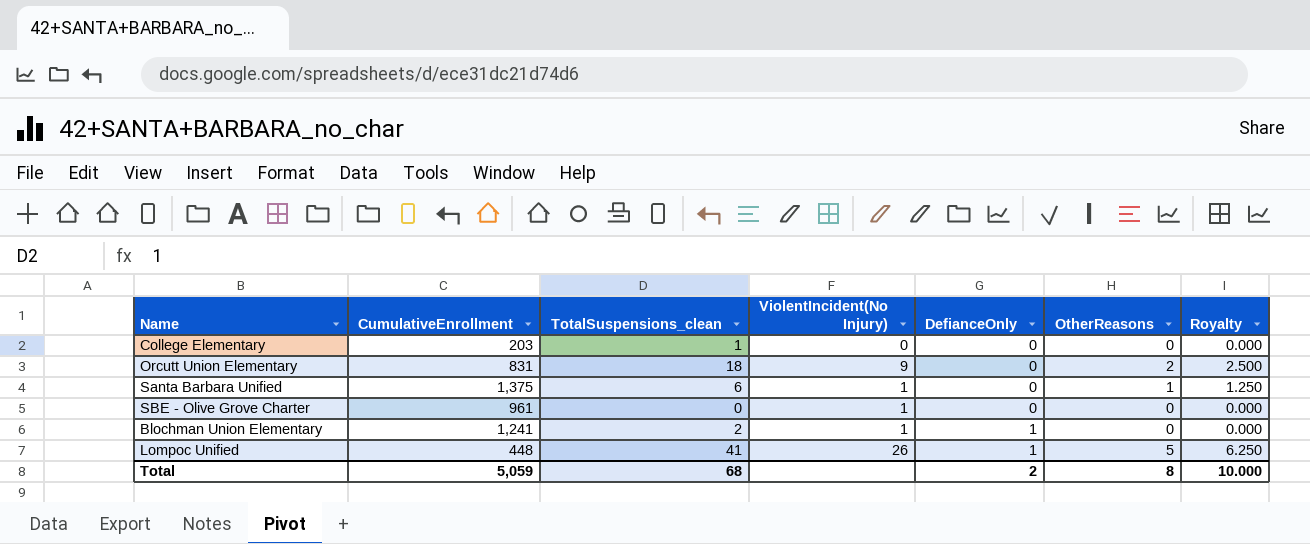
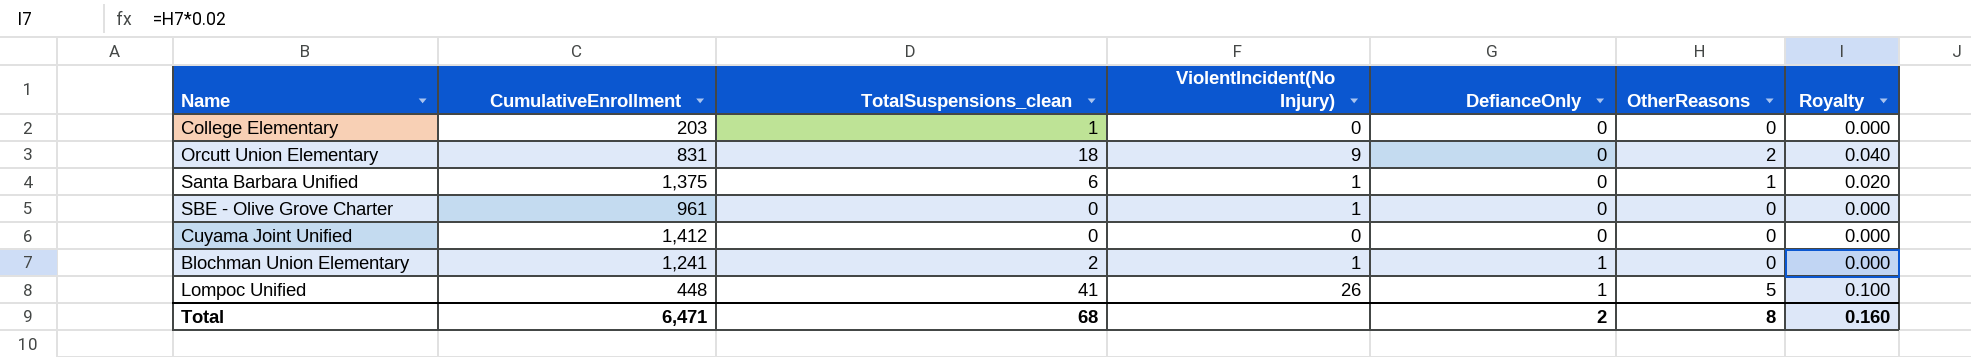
column Royalty | formula: [OtherReasons] * 1.25 -> [OtherReasons] * 0.02
row Cuyama Joint Unified: none -> 1,412 | 0 | 0 | 0 | 0 | 0.000
Total | CumulativeEnrollment: 5,059 -> 6,471
Total | Royalty: 10.000 -> 0.160

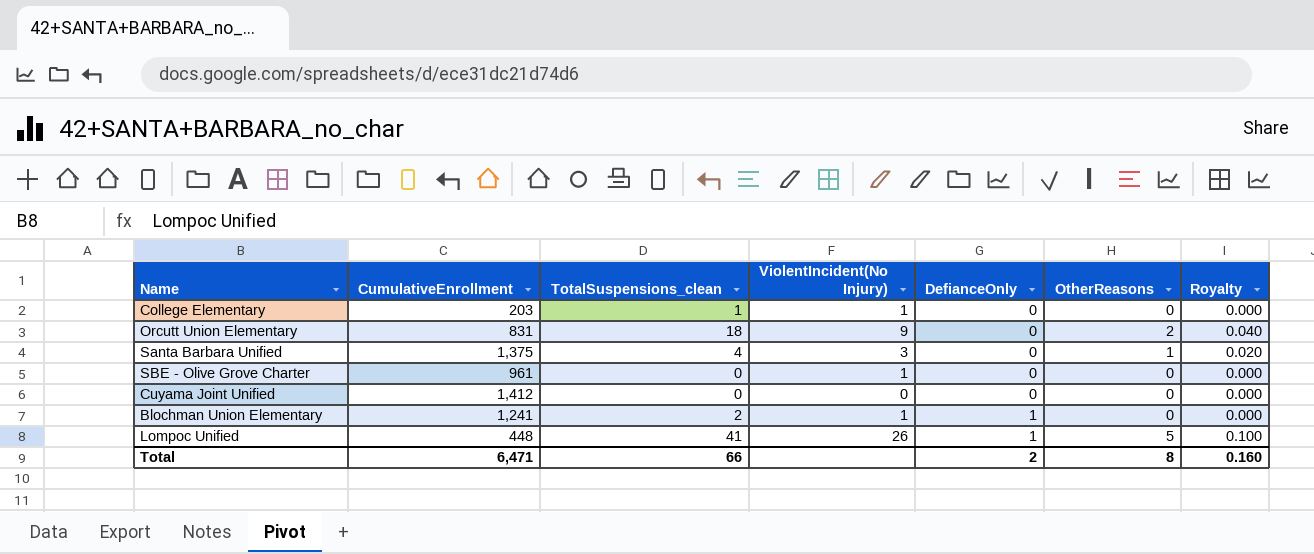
College Elementary | ViolentIncident(No Injury): 0 -> 1
Santa Barbara Unified | TotalSuspensions_clean: 6 -> 4
Santa Barbara Unified | ViolentIncident(No Injury): 1 -> 3
Total | TotalSuspensions_clean: 68 -> 66

